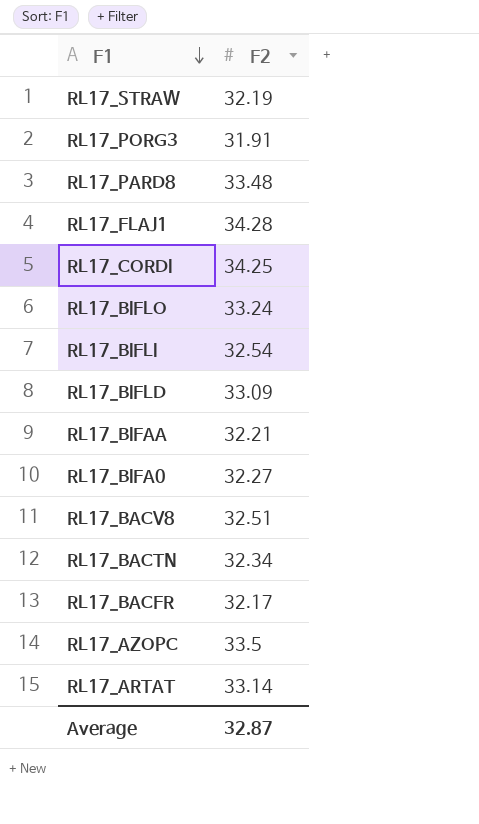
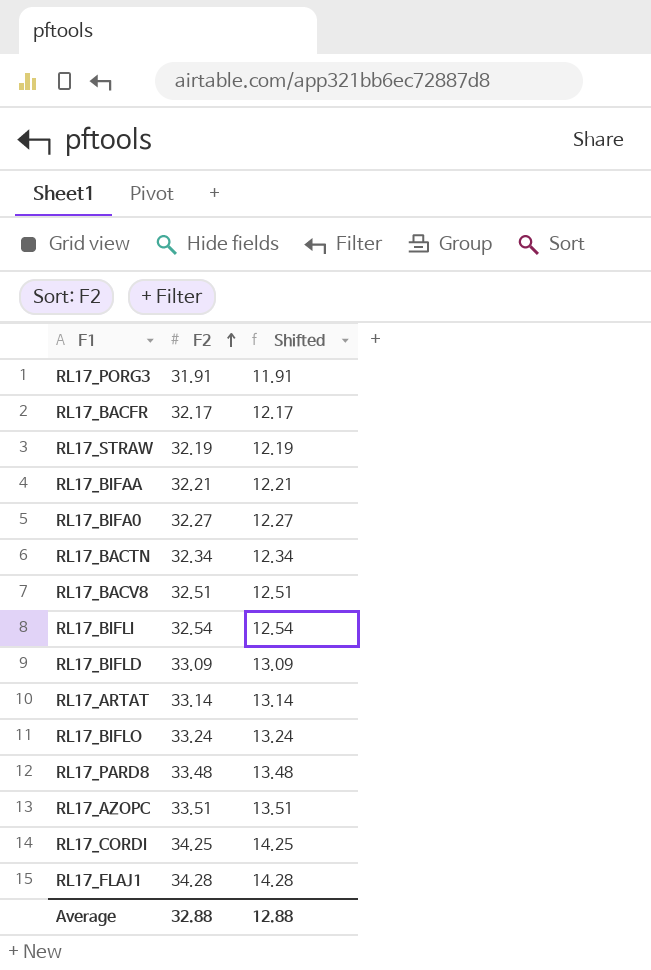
row order: F1 descending -> F2 ascending
column Shifted | formula: none -> [F2] - 20
RL17_AZOPC | F2: 33.5 -> 33.51
Average | F2: 32.87 -> 32.88

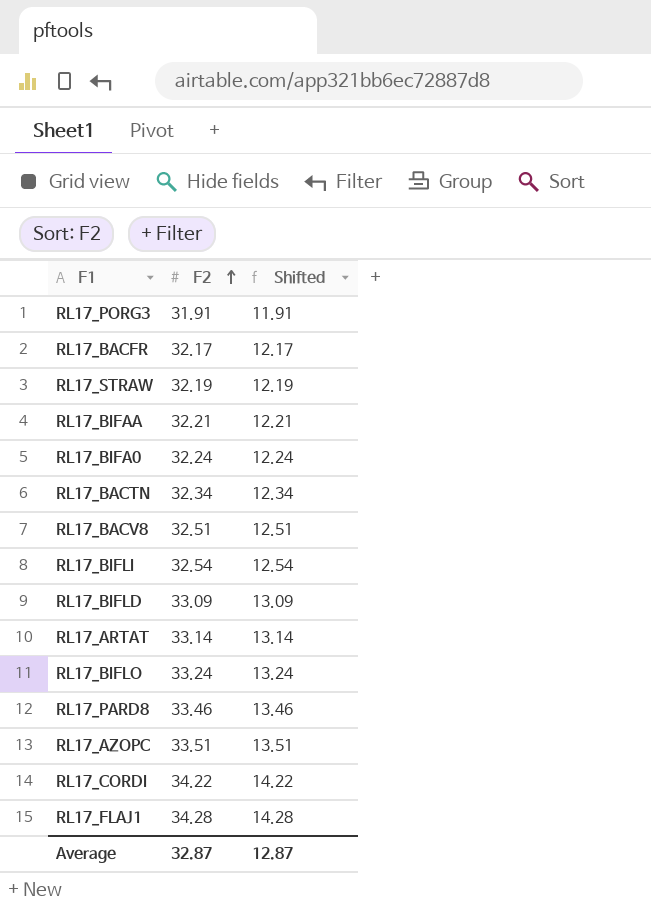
RL17_BIFA0 | F2: 32.27 -> 32.24
RL17_BIFA0 | Shifted: 12.27 -> 12.24
RL17_PARD8 | F2: 33.48 -> 33.46
RL17_PARD8 | Shifted: 13.48 -> 13.46
RL17_CORDI | F2: 34.25 -> 34.22
RL17_CORDI | Shifted: 14.25 -> 14.22
Average | F2: 32.88 -> 32.87
Average | Shifted: 12.88 -> 12.87

